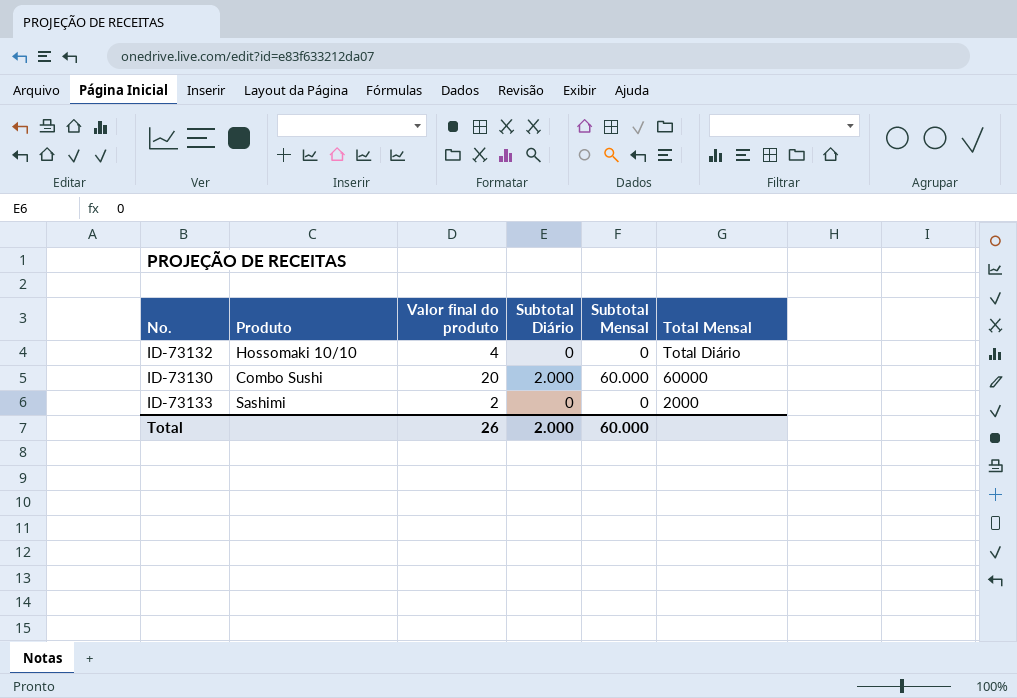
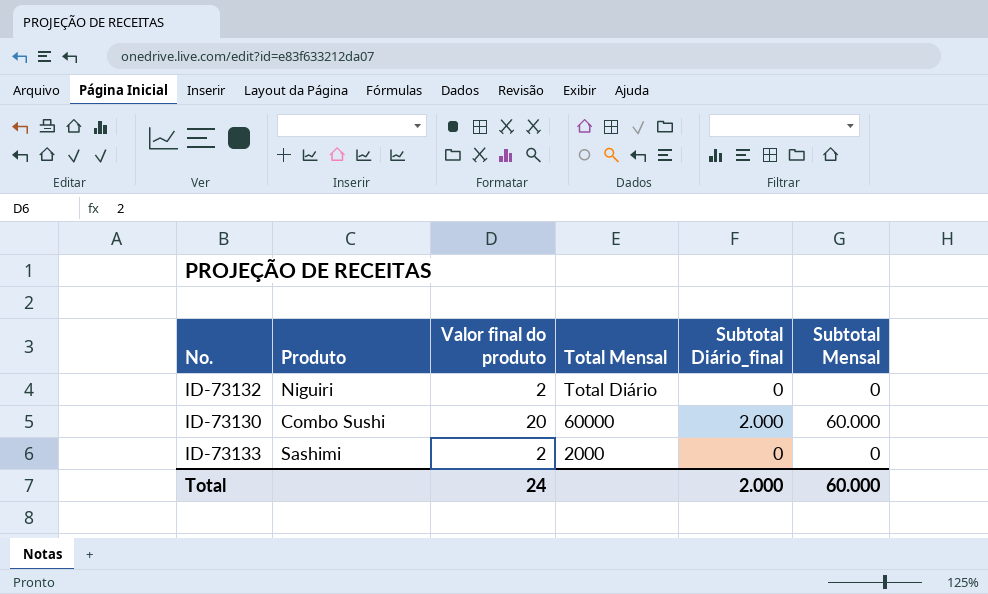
column Total Mensal | position: 6 -> 4
column name: Subtotal Diário -> Subtotal Diário_final
ID-73132 | Produto: Hossomaki 10/10 -> Niguiri
ID-73132 | Valor final do produto: 4 -> 2
Total | Valor final do produto: 26 -> 24

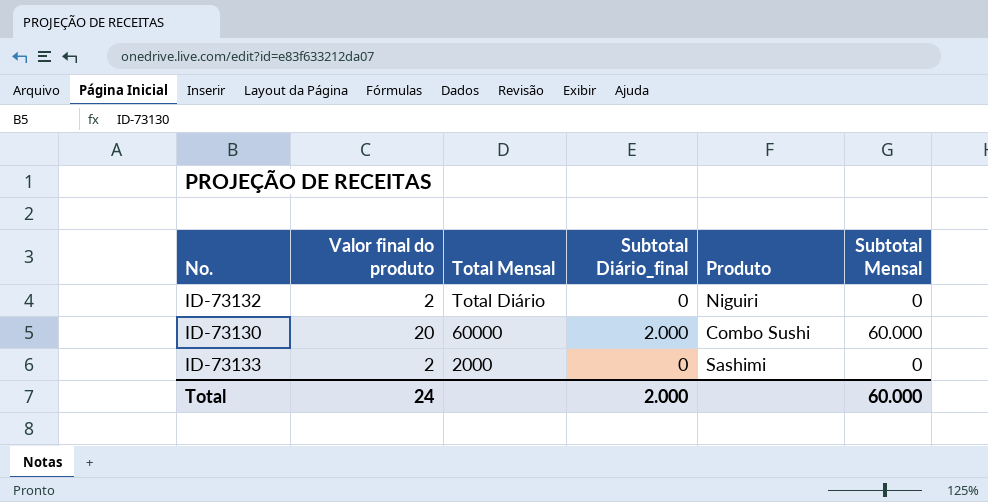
column Produto | position: 2 -> 5

